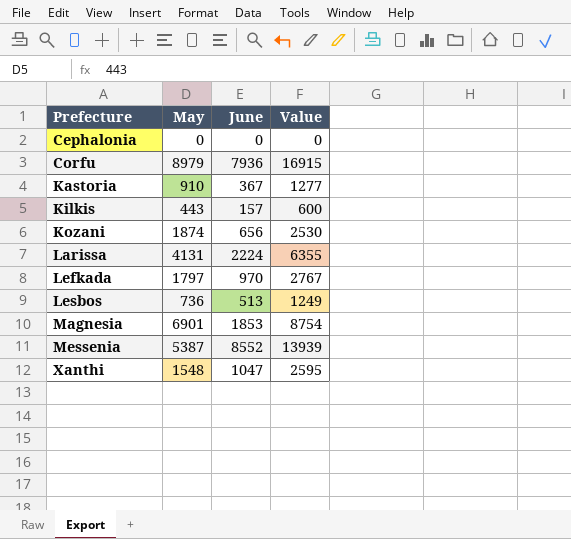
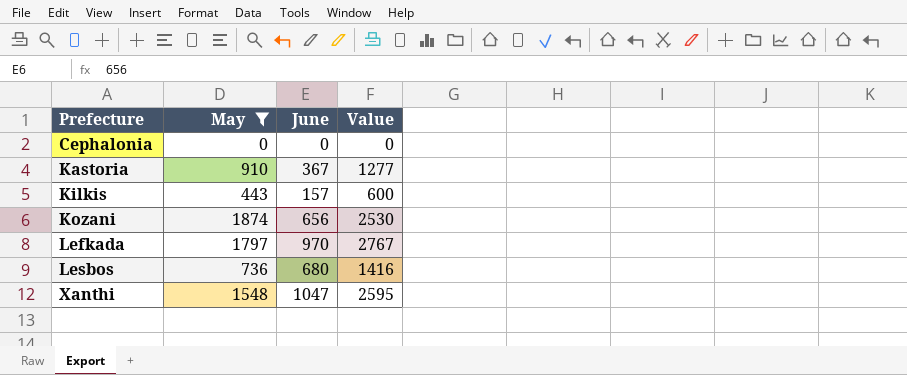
filter: none -> May <= 1874
Lesbos | June: 513 -> 680
Lesbos | Value: 1249 -> 1416

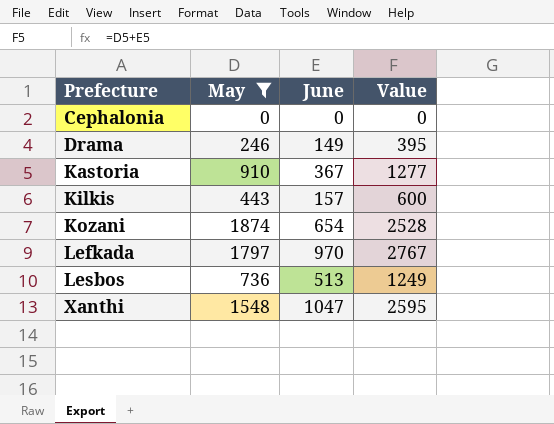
row Drama: none -> 246 | 149 | 395
Kozani | June: 656 -> 654
Kozani | Value: 2530 -> 2528
Lesbos | June: 680 -> 513
Lesbos | Value: 1416 -> 1249

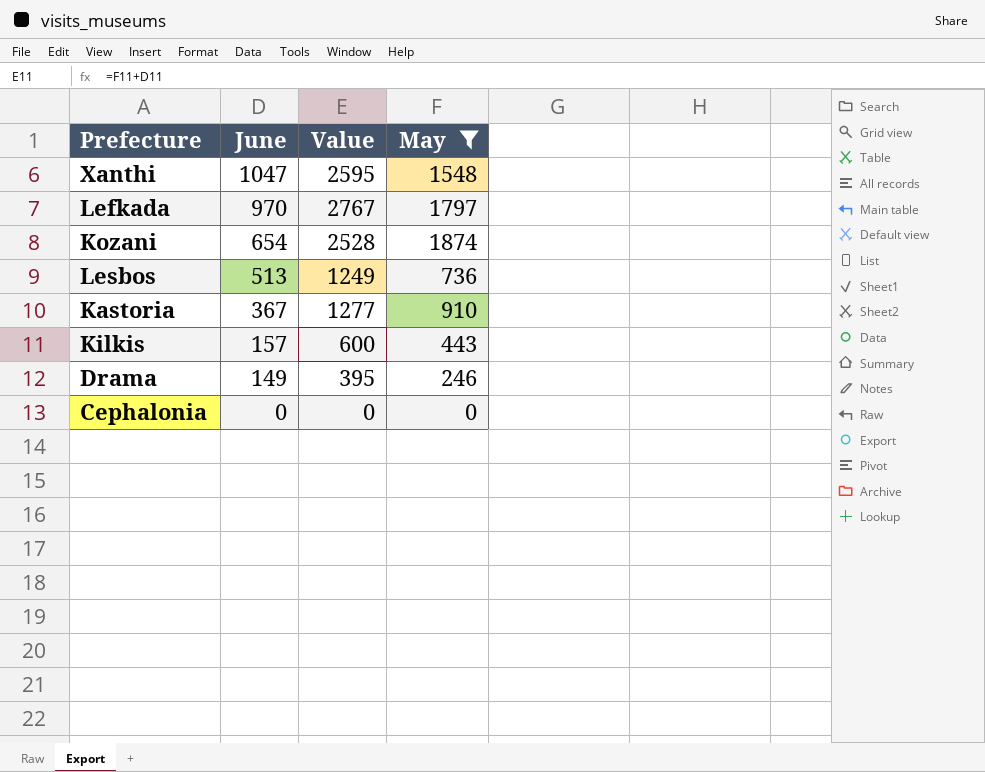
row order: Prefecture ascending -> June descending
column May | position: 2 -> 4

